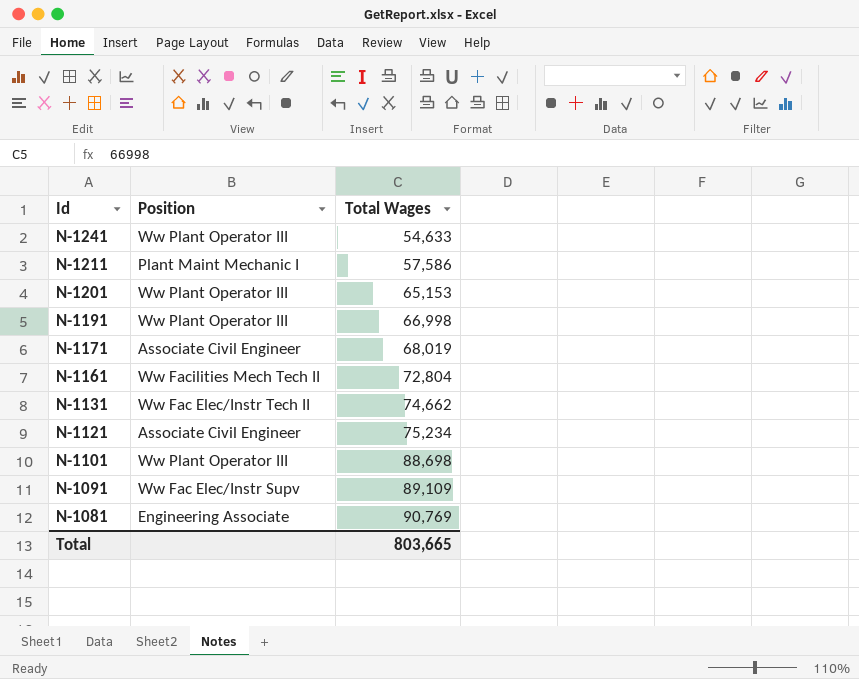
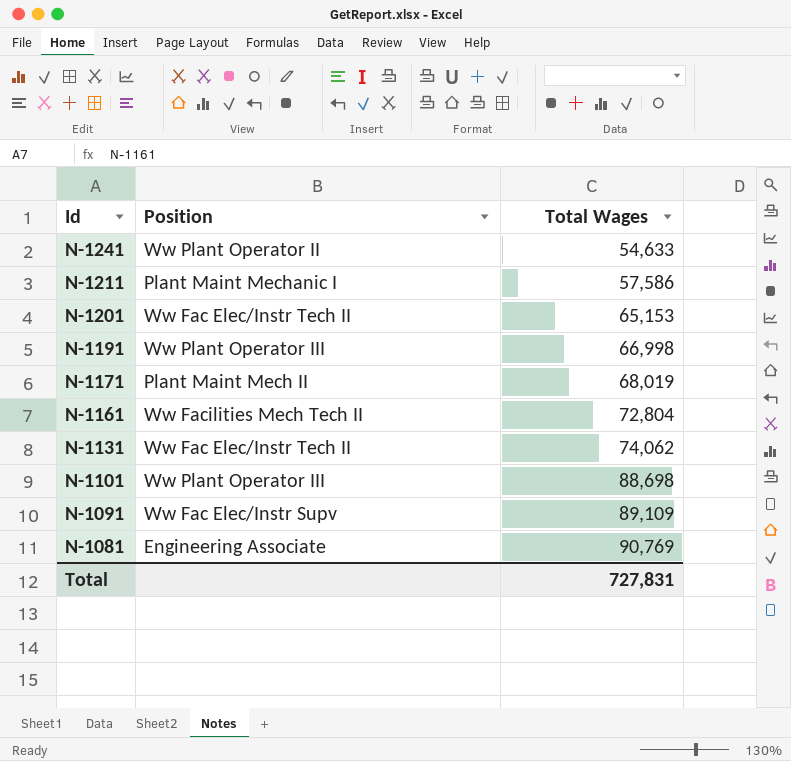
row N-1121: Associate Civil Engineer | 75,234 -> none
N-1241 | Position: Ww Plant Operator III -> Ww Plant Operator II
N-1201 | Position: Ww Plant Operator III -> Ww Fac Elec/Instr Tech II
N-1171 | Position: Associate Civil Engineer -> Plant Maint Mech II
N-1131 | Total Wages: 74,662 -> 74,062
Total | Total Wages: 803,665 -> 727,831

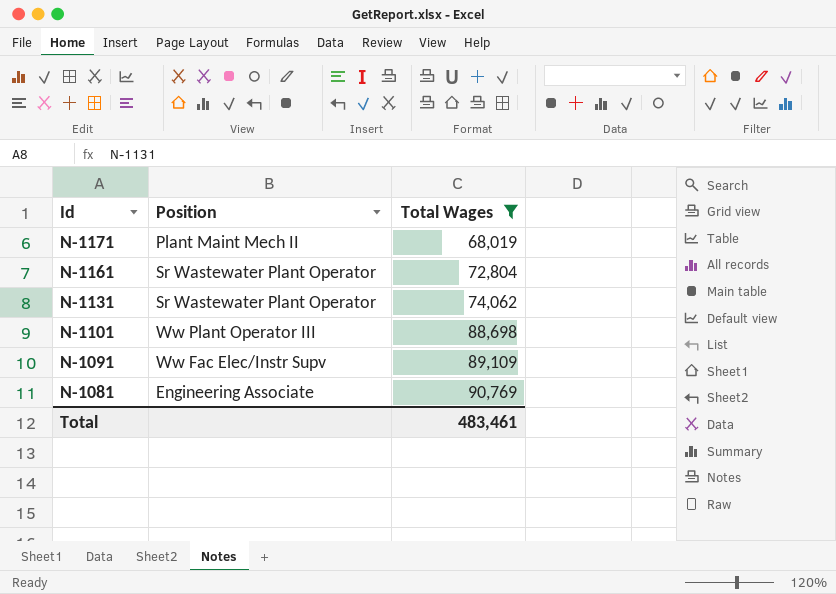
filter: none -> Total Wages >= 68,019
N-1161 | Position: Ww Facilities Mech Tech II -> Sr Wastewater Plant Operator
N-1131 | Position: Ww Fac Elec/Instr Tech II -> Sr Wastewater Plant Operator
Total | Total Wages: 727,831 -> 483,461

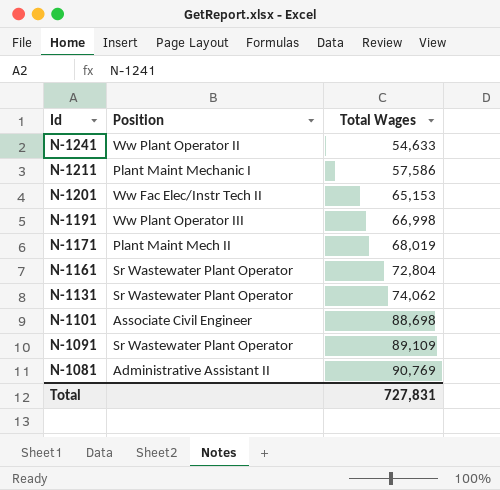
filter: Total Wages >= 68,019 -> none
N-1101 | Position: Ww Plant Operator III -> Associate Civil Engineer
N-1091 | Position: Ww Fac Elec/Instr Supv -> Sr Wastewater Plant Operator
N-1081 | Position: Engineering Associate -> Administrative Assistant II
Total | Total Wages: 483,461 -> 727,831

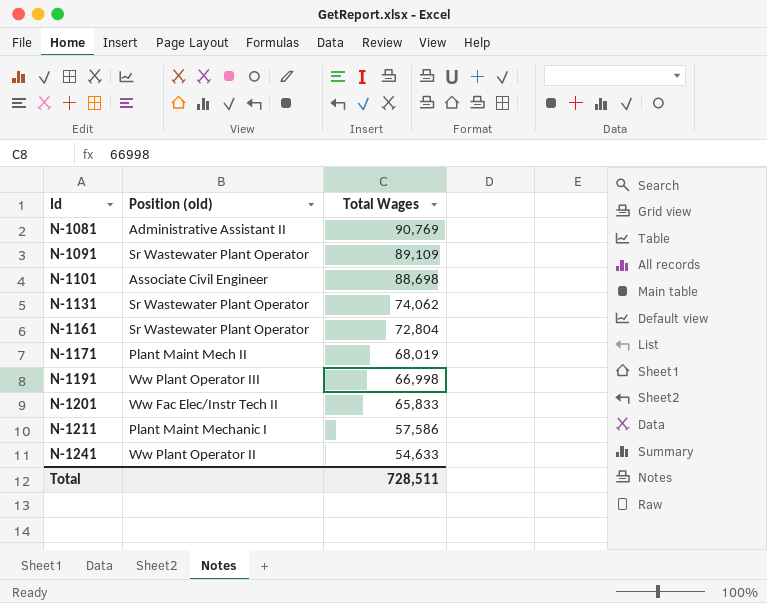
row order: Id descending -> Id ascending
column name: Position -> Position (old)
N-1201 | Total Wages: 65,153 -> 65,833
Total | Total Wages: 727,831 -> 728,511

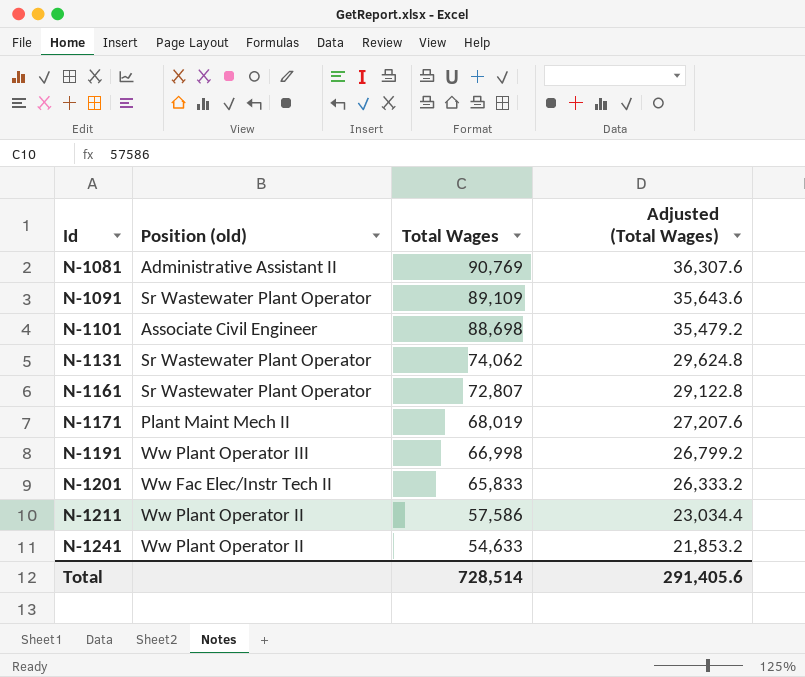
column Adjusted (Total Wages) | formula: none -> [Total Wages] * 0.4
N-1161 | Total Wages: 72,804 -> 72,807
N-1211 | Position (old): Plant Maint Mechanic I -> Ww Plant Operator II
Total | Total Wages: 728,511 -> 728,514

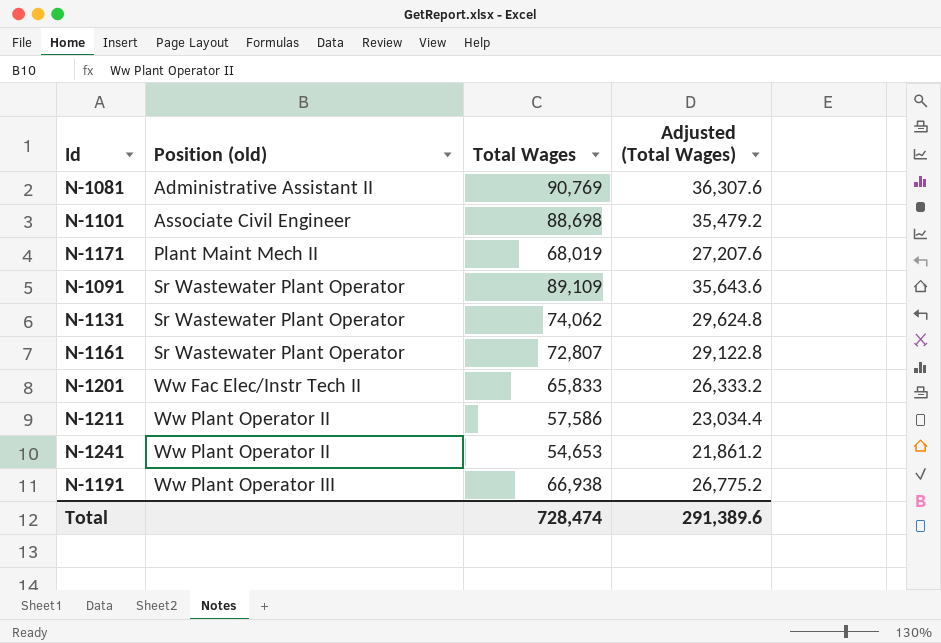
row order: Id ascending -> Position (old) ascending
N-1241 | Total Wages: 54,633 -> 54,653
N-1241 | Adjusted (Total Wages): 21,853.2 -> 21,861.2
N-1191 | Total Wages: 66,998 -> 66,938
N-1191 | Adjusted (Total Wages): 26,799.2 -> 26,775.2
Total | Total Wages: 728,514 -> 728,474
Total | Adjusted (Total Wages): 291,405.6 -> 291,389.6

